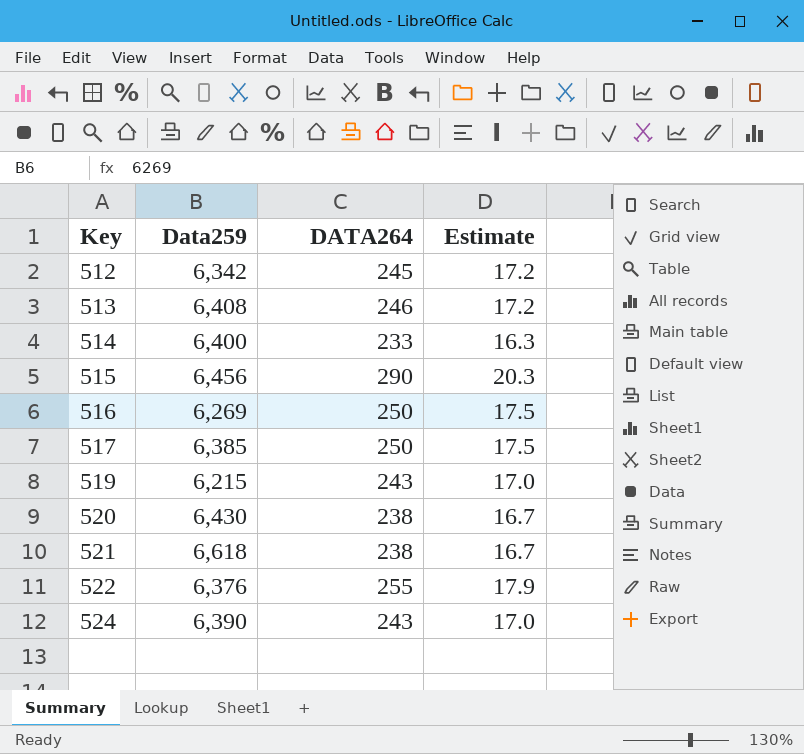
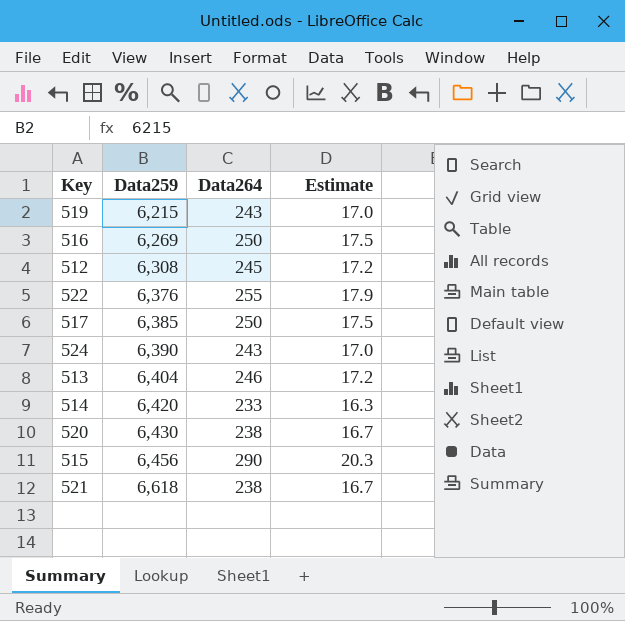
row order: Key ascending -> Data259 ascending
column name: DATA264 -> Data264
512 | Data259: 6,342 -> 6,308
513 | Data259: 6,408 -> 6,404
514 | Data259: 6,400 -> 6,420

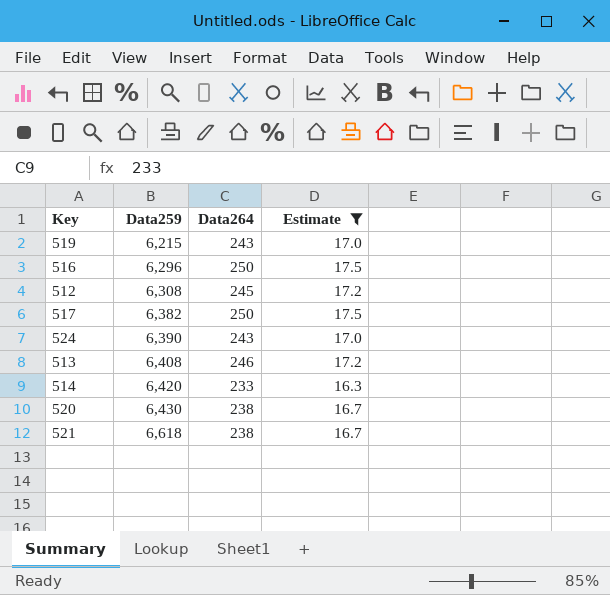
filter: none -> Estimate <= 17.5
516 | Data259: 6,269 -> 6,296
517 | Data259: 6,385 -> 6,382
513 | Data259: 6,404 -> 6,408

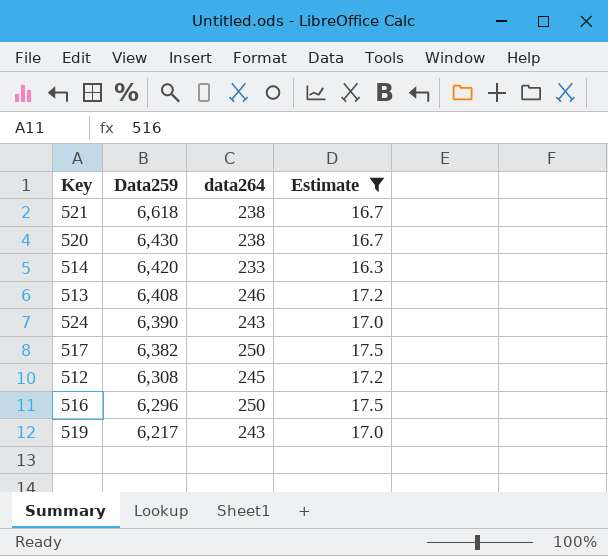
row order: Data259 ascending -> Data259 descending
column name: Data264 -> data264
519 | Data259: 6,215 -> 6,217

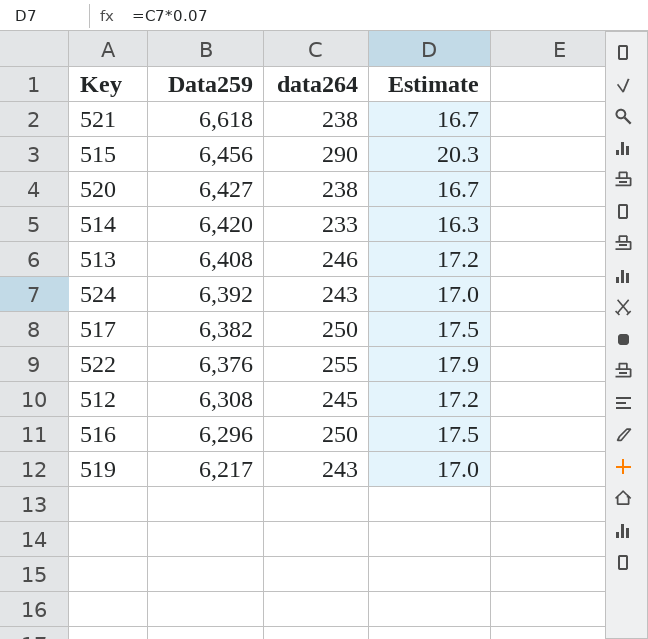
filter: Estimate <= 17.5 -> none
520 | Data259: 6,430 -> 6,427
524 | Data259: 6,390 -> 6,392

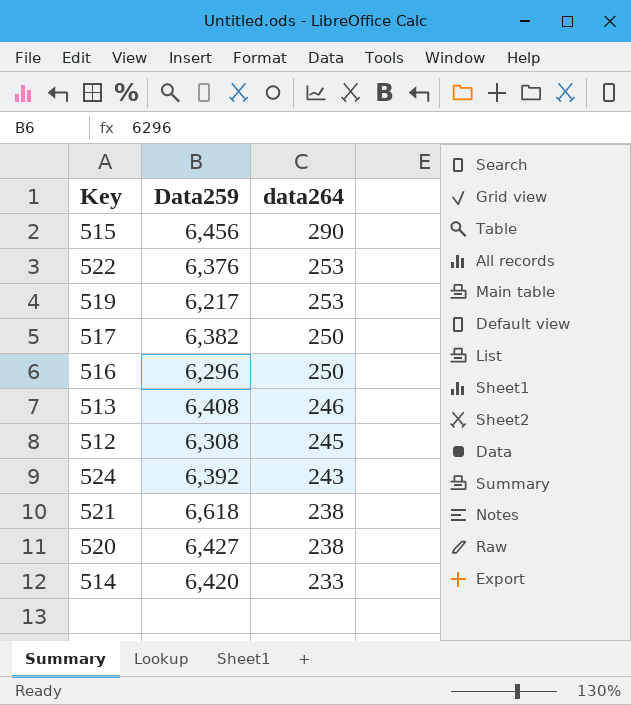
row order: Data259 descending -> data264 descending
column Estimate | formula: [data264] * 0.07 -> none
522 | data264: 255 -> 253
519 | data264: 243 -> 253

